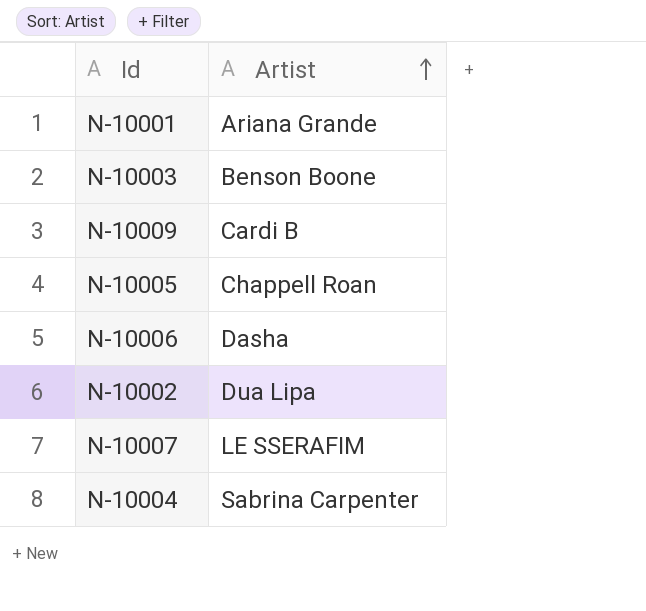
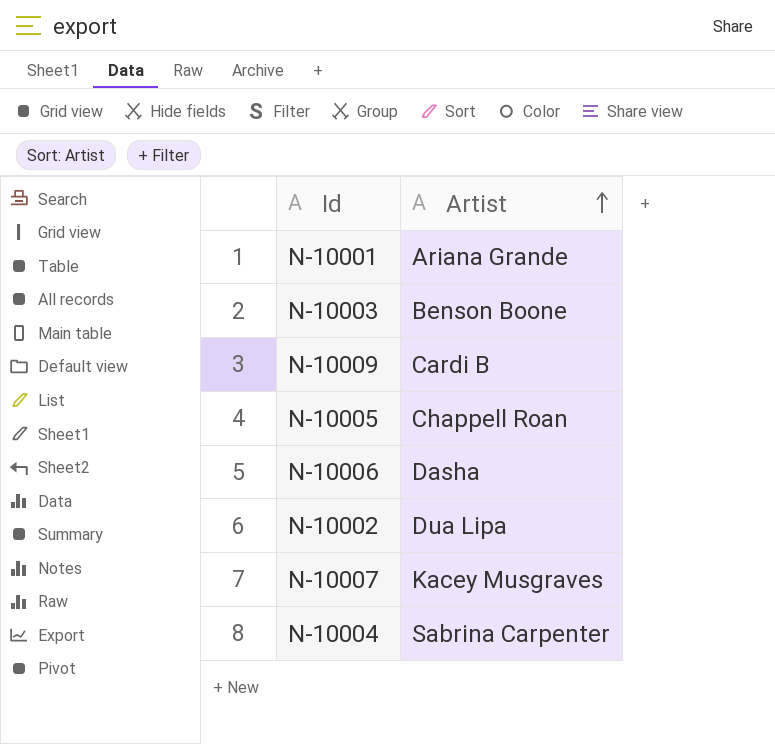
N-10007 | Artist: LE SSERAFIM -> Kacey Musgraves

